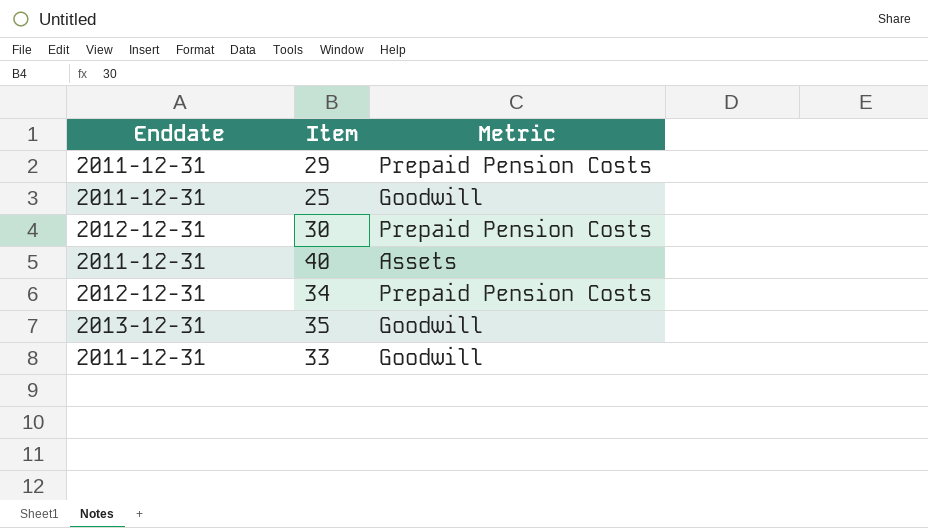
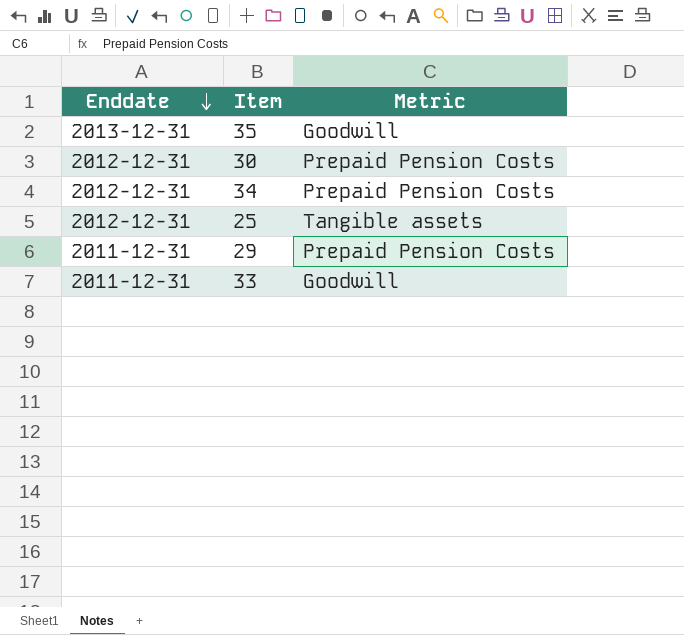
row order: none -> Enddate descending
row 40: 2011-12-31 | Assets -> none
25 | Enddate: 2011-12-31 -> 2012-12-31
25 | Metric: Goodwill -> Tangible assets

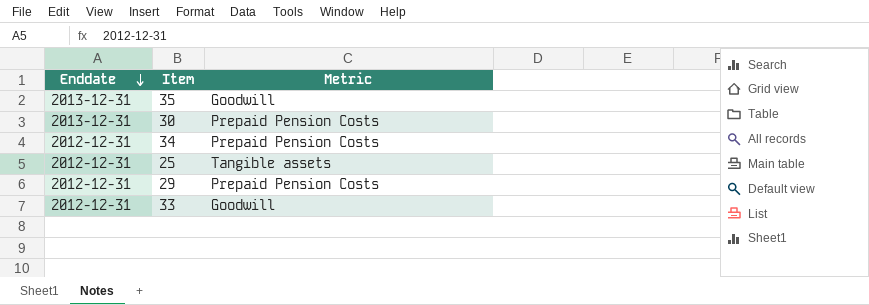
30 | Enddate: 2012-12-31 -> 2013-12-31
29 | Enddate: 2011-12-31 -> 2012-12-31
33 | Enddate: 2011-12-31 -> 2012-12-31

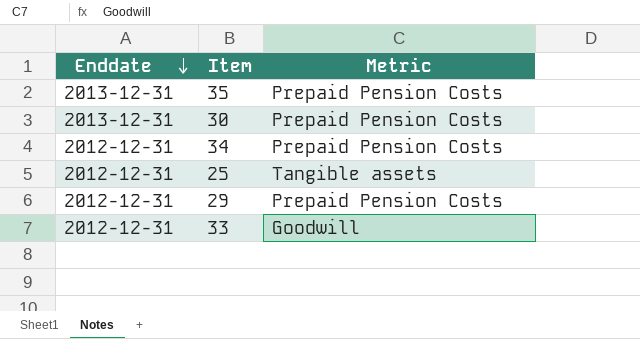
35 | Metric: Goodwill -> Prepaid Pension Costs

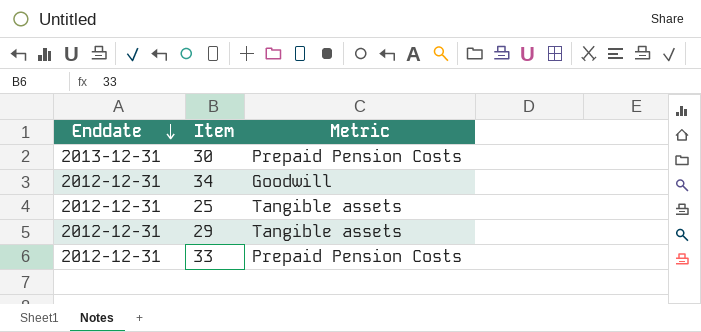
row 35: 2013-12-31 | Prepaid Pension Costs -> none
34 | Metric: Prepaid Pension Costs -> Goodwill
29 | Metric: Prepaid Pension Costs -> Tangible assets
33 | Metric: Goodwill -> Prepaid Pension Costs

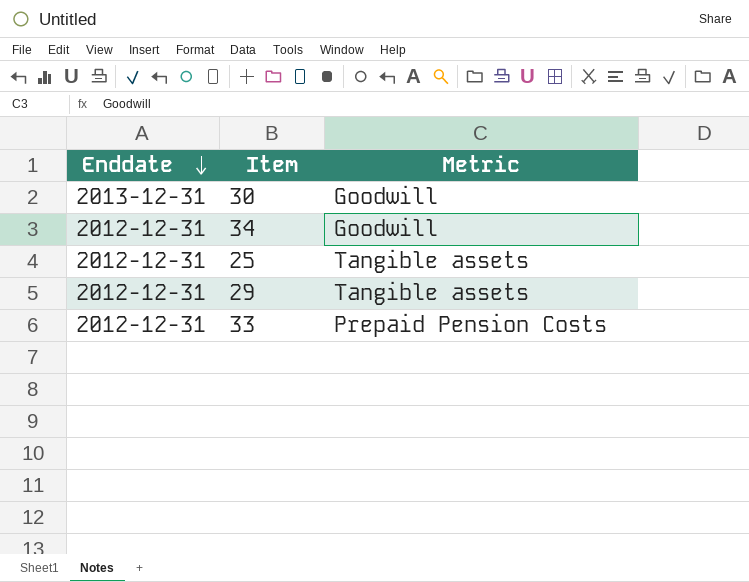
30 | Metric: Prepaid Pension Costs -> Goodwill

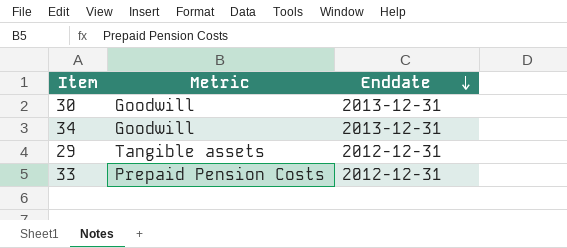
column Enddate | position: 1 -> 3
row 25: 2012-12-31 | Tangible assets -> none
34 | Enddate: 2012-12-31 -> 2013-12-31

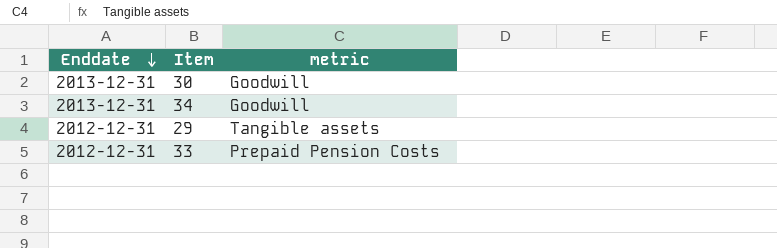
column Enddate | position: 3 -> 1
column name: Metric -> metric

